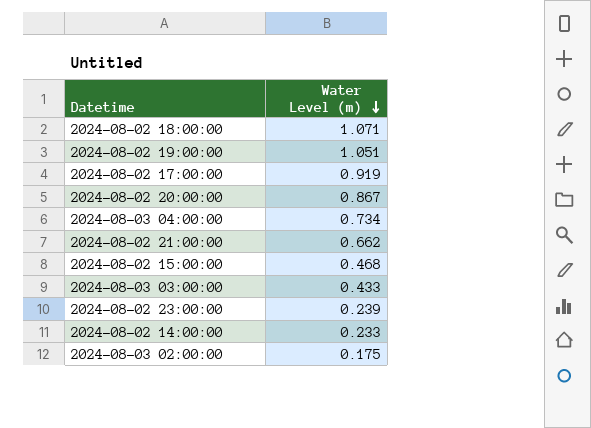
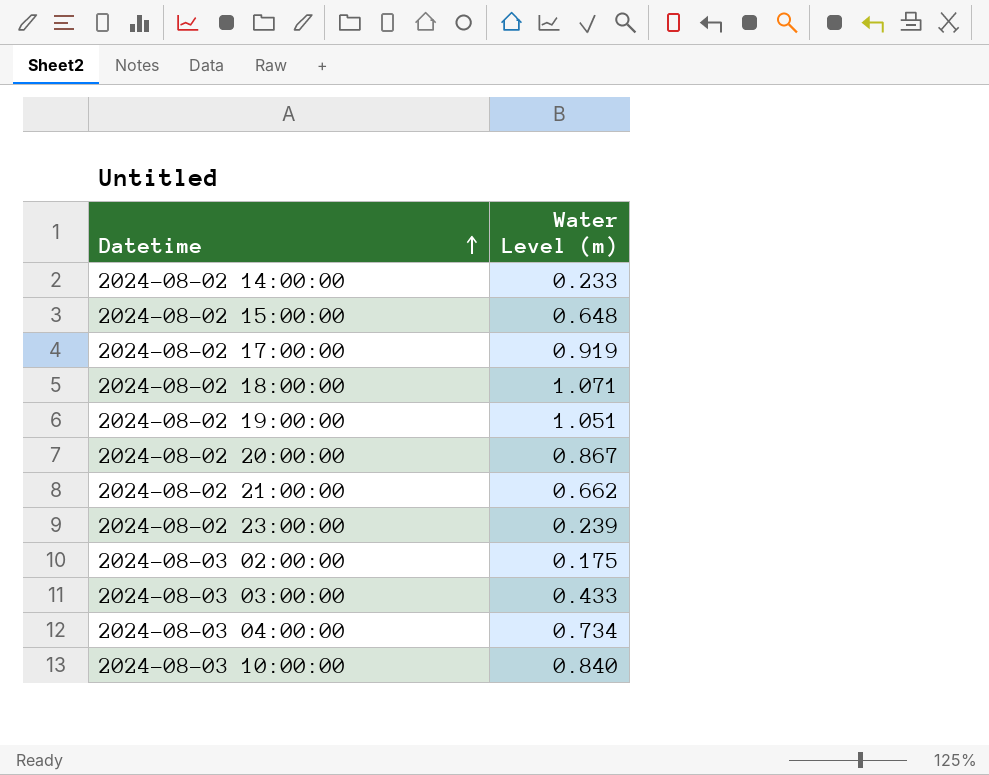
row order: Water Level (m) descending -> Datetime ascending
2024-08-02 15:00:00 | Water Level (m): 0.468 -> 0.648
row 2024-08-03 10:00:00: none -> 0.840

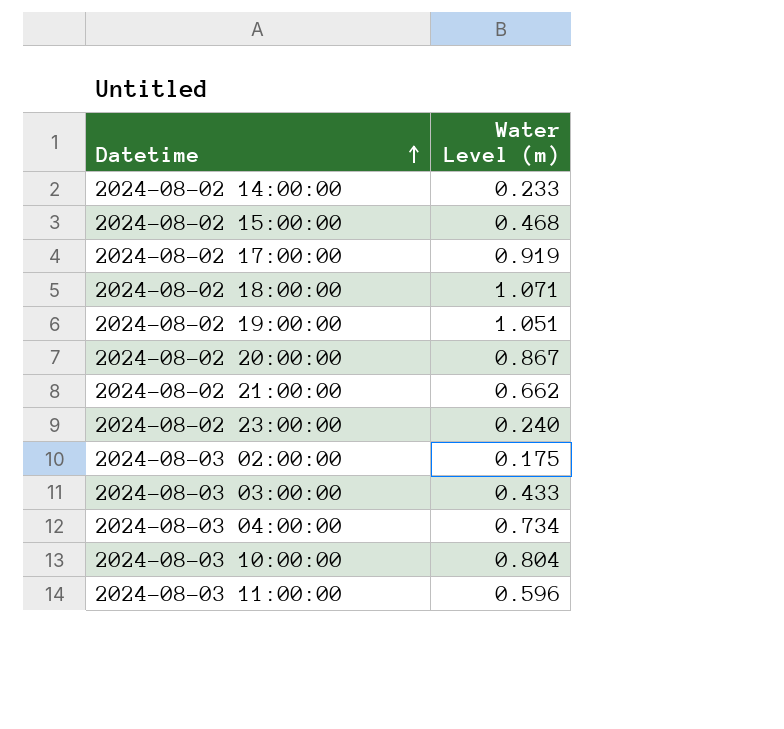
2024-08-02 15:00:00 | Water Level (m): 0.648 -> 0.468
2024-08-02 23:00:00 | Water Level (m): 0.239 -> 0.240
2024-08-03 10:00:00 | Water Level (m): 0.840 -> 0.804
row 2024-08-03 11:00:00: none -> 0.596

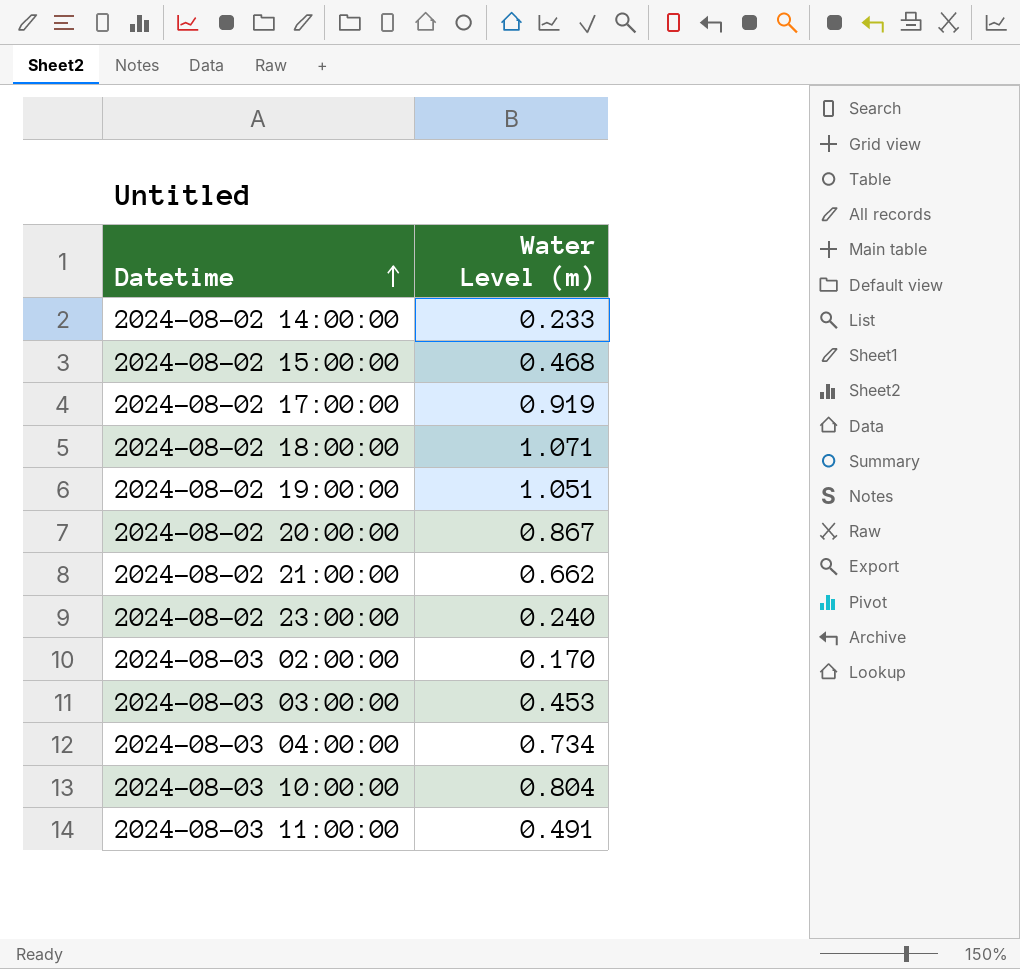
2024-08-03 02:00:00 | Water Level (m): 0.175 -> 0.170
2024-08-03 03:00:00 | Water Level (m): 0.433 -> 0.453
2024-08-03 11:00:00 | Water Level (m): 0.596 -> 0.491

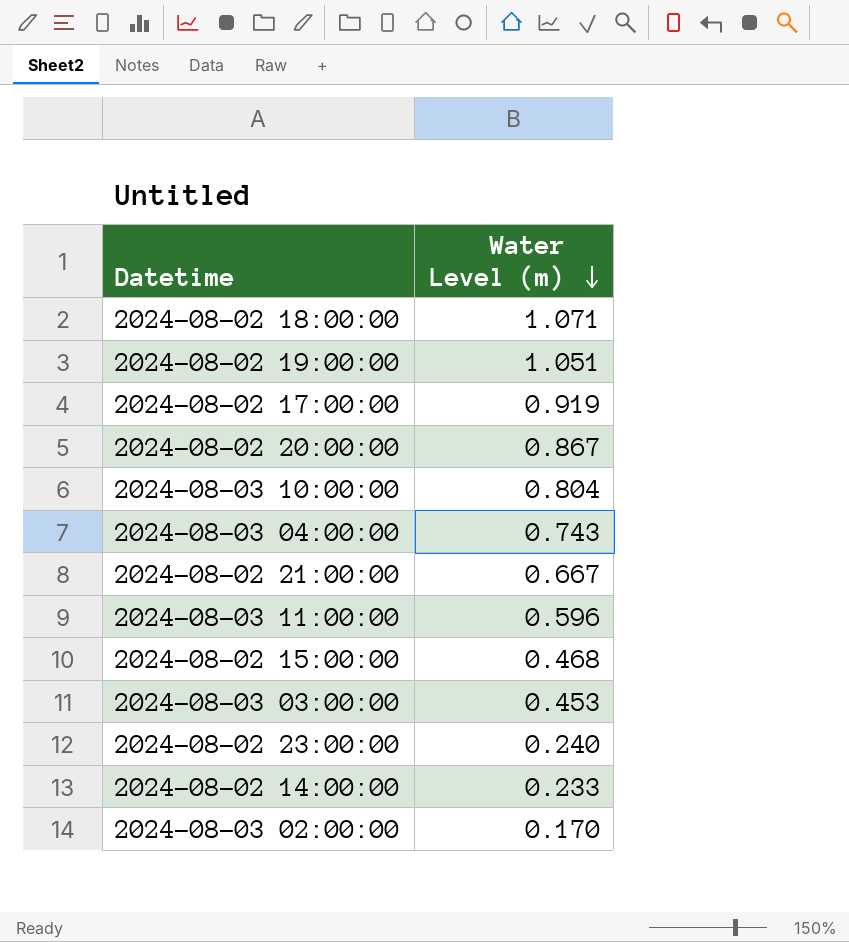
row order: Datetime ascending -> Water Level (m) descending
2024-08-03 04:00:00 | Water Level (m): 0.734 -> 0.743
2024-08-02 21:00:00 | Water Level (m): 0.662 -> 0.667
2024-08-03 11:00:00 | Water Level (m): 0.491 -> 0.596

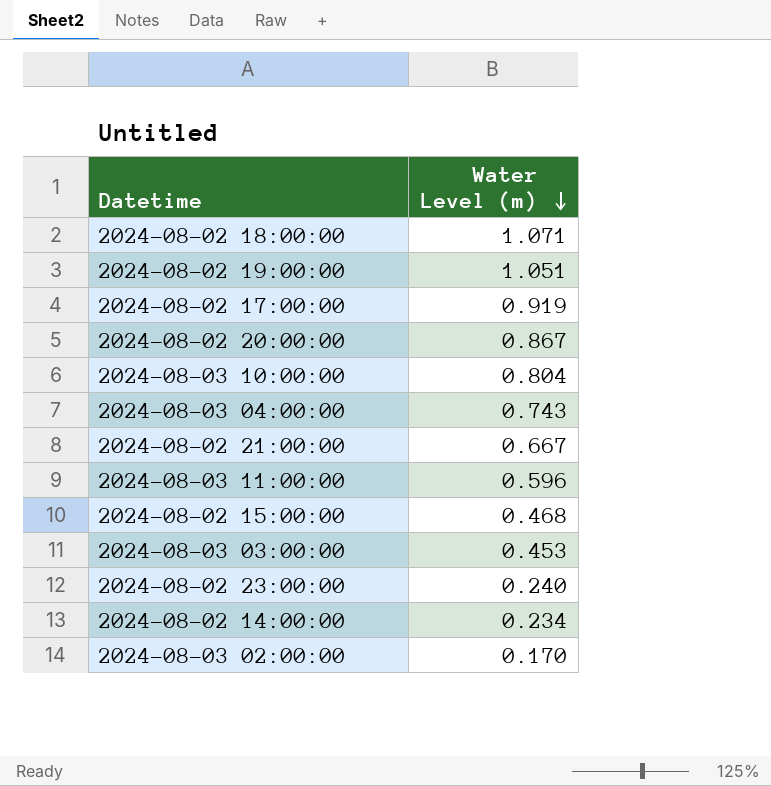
2024-08-02 14:00:00 | Water Level (m): 0.233 -> 0.234

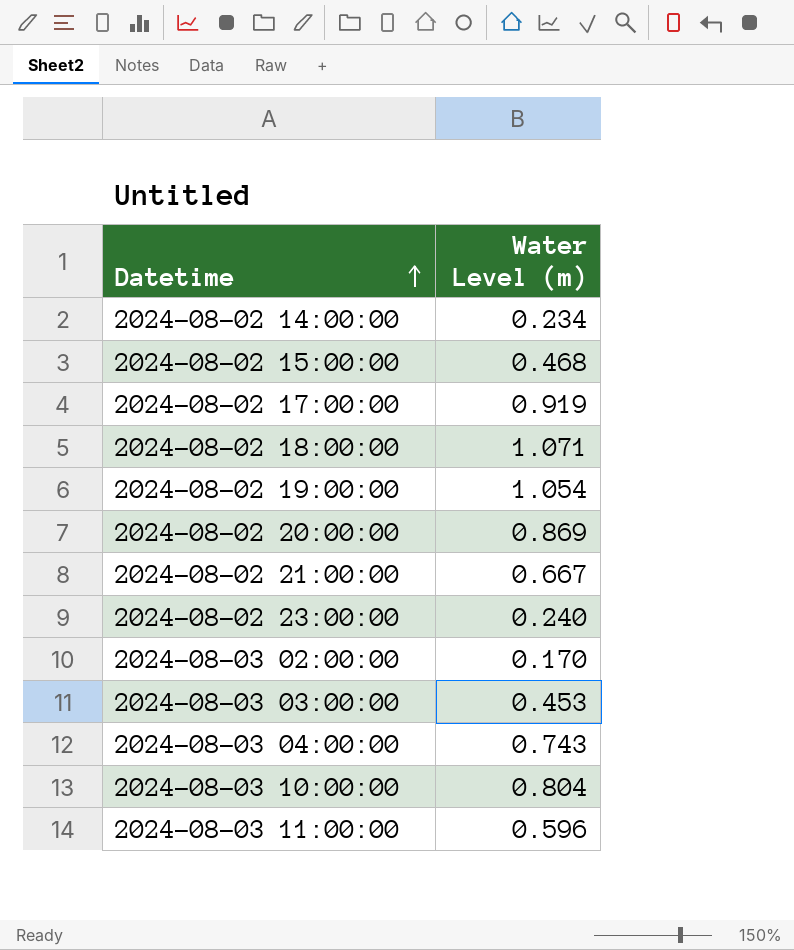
row order: Water Level (m) descending -> Datetime ascending
2024-08-02 19:00:00 | Water Level (m): 1.051 -> 1.054
2024-08-02 20:00:00 | Water Level (m): 0.867 -> 0.869

